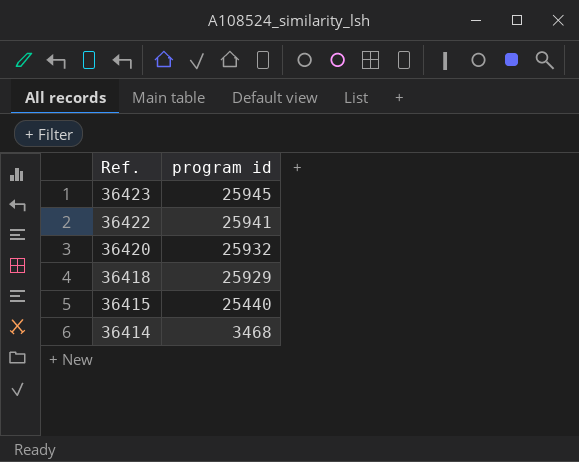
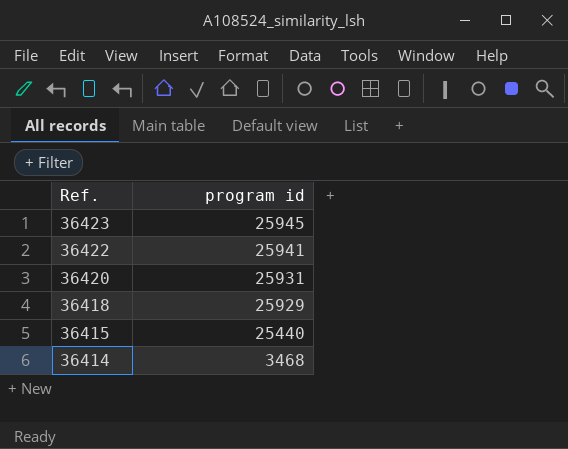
36420 | program id: 25932 -> 25931

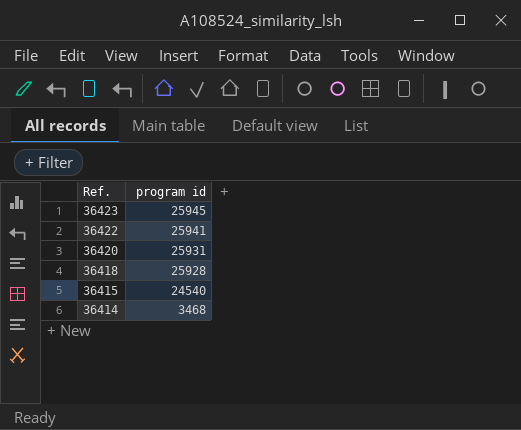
36418 | program id: 25929 -> 25928
36415 | program id: 25440 -> 24540

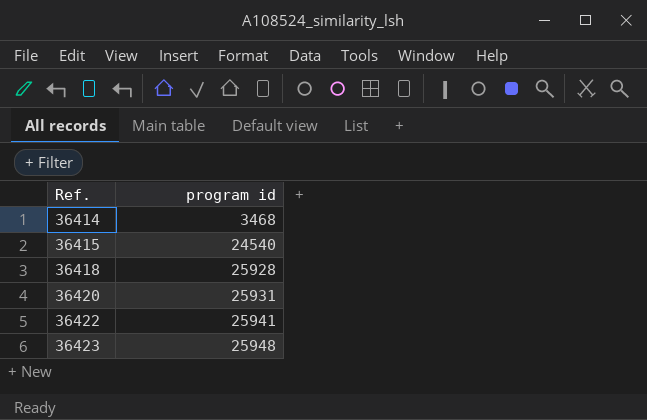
row order: Ref. descending -> Ref. ascending
36423 | program id: 25945 -> 25948

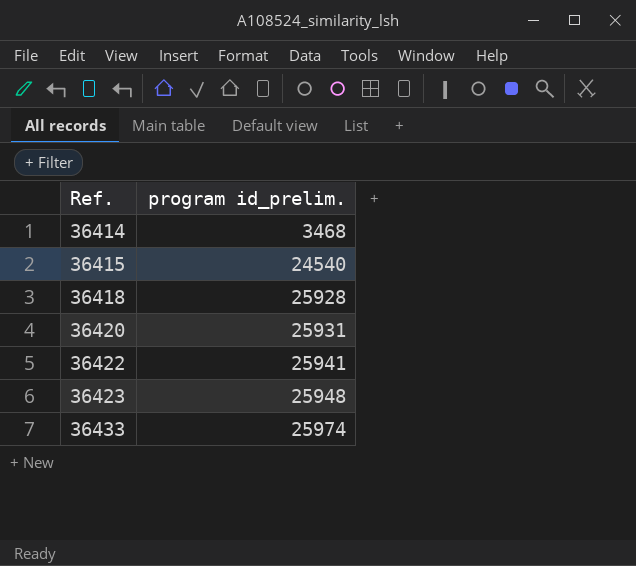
column name: program id -> program id_prelim.
row 36433: none -> 25974

